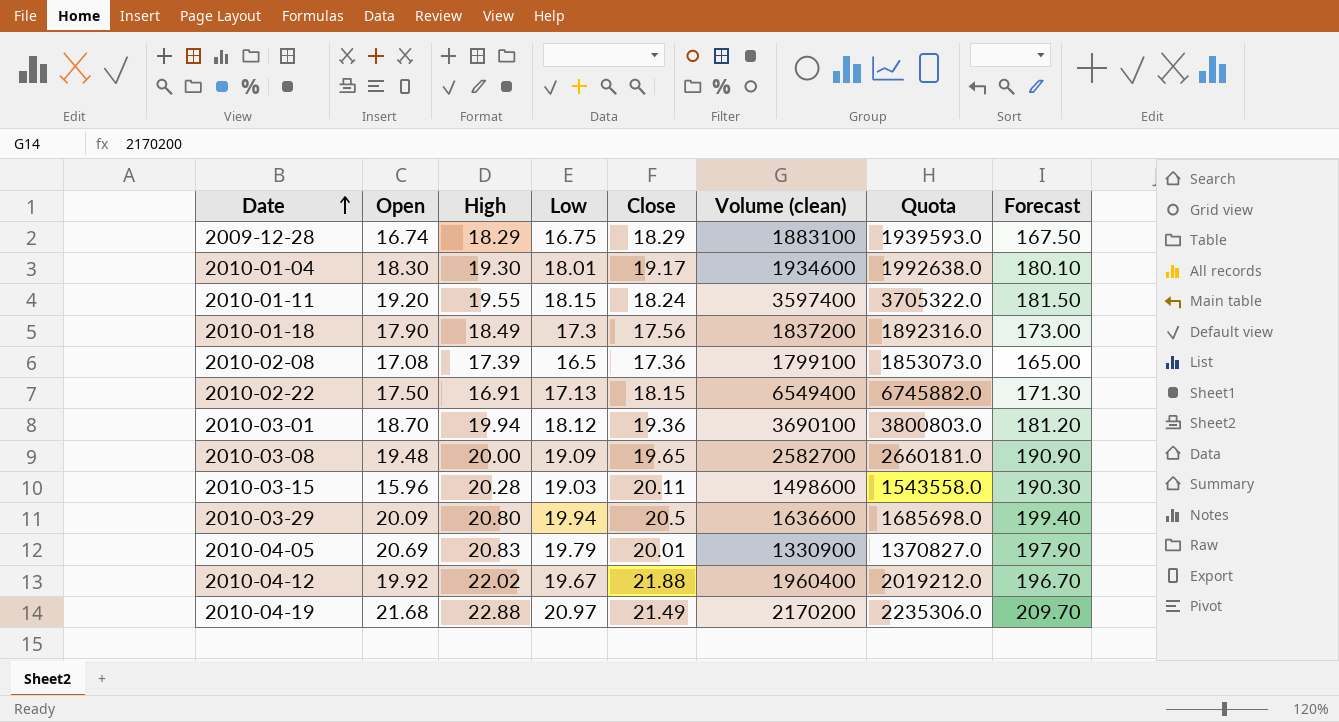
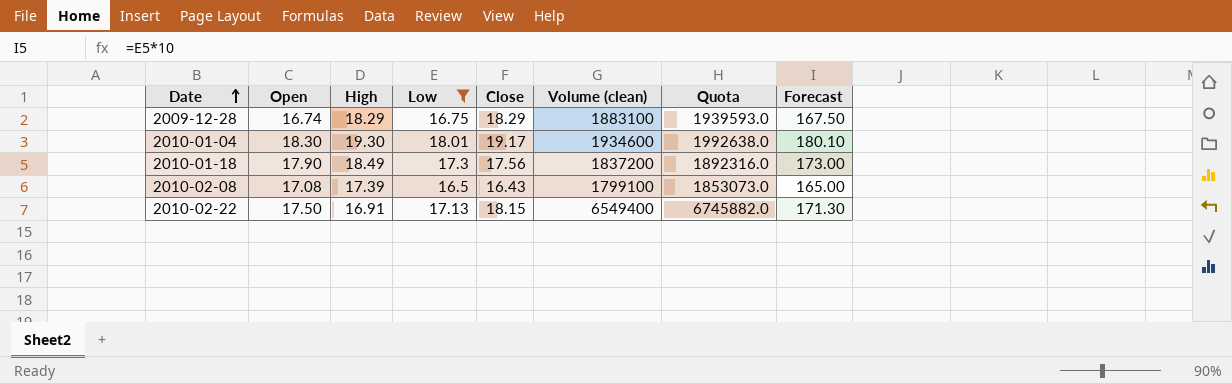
filter: none -> Low <= 18.01
2010-02-08 | Close: 17.36 -> 16.43

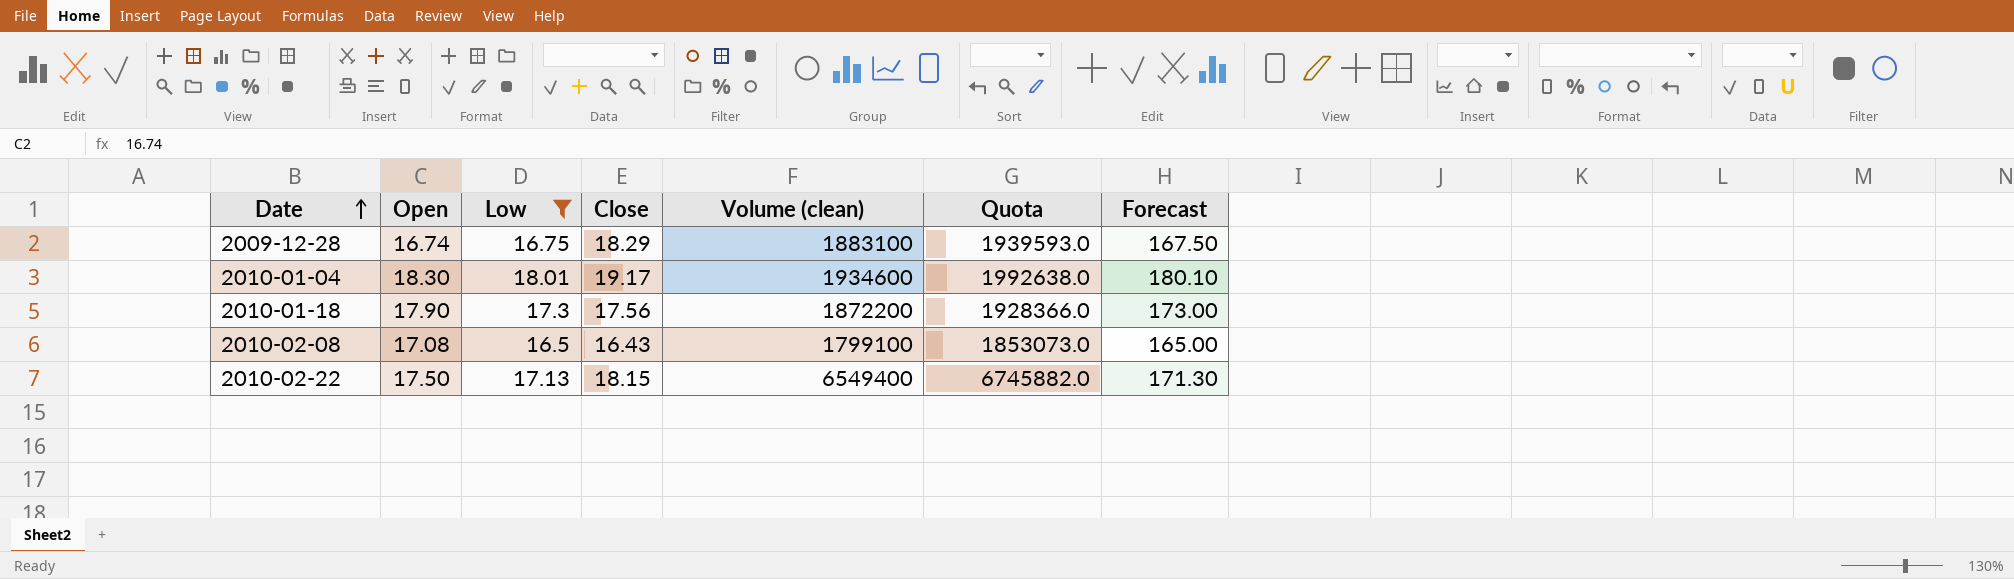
column High | position: 3 -> none
2010-01-18 | Volume (clean): 1837200 -> 1872200
2010-01-18 | Quota: 1892316.0 -> 1928366.0

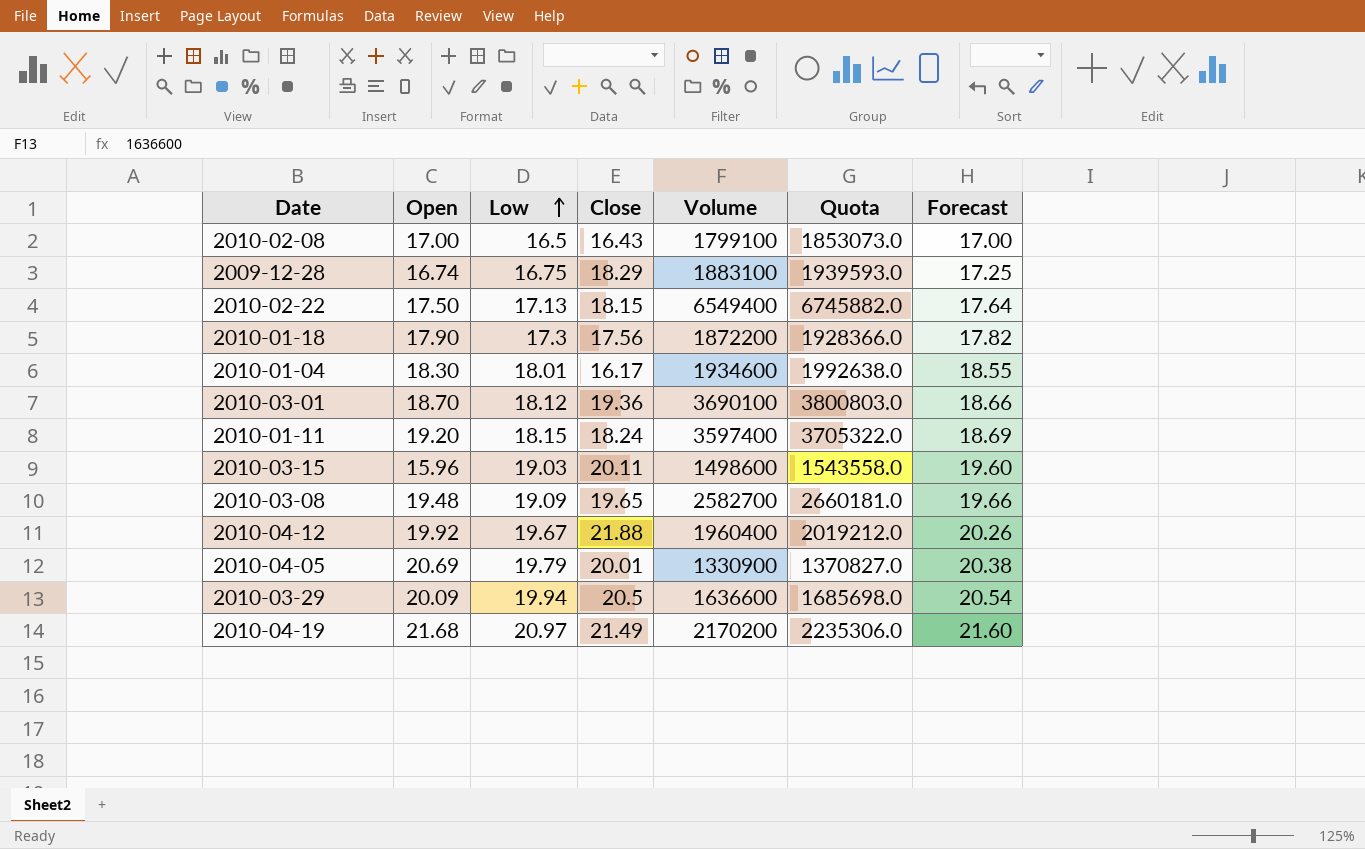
filter: Low <= 18.01 -> none
row order: Date ascending -> Low ascending
column name: Volume (clean) -> Volume
column Forecast | formula: [Low] * 10 -> [Low] * 1.03
2010-02-08 | Open: 17.08 -> 17.00
2010-01-04 | Close: 19.17 -> 16.17

